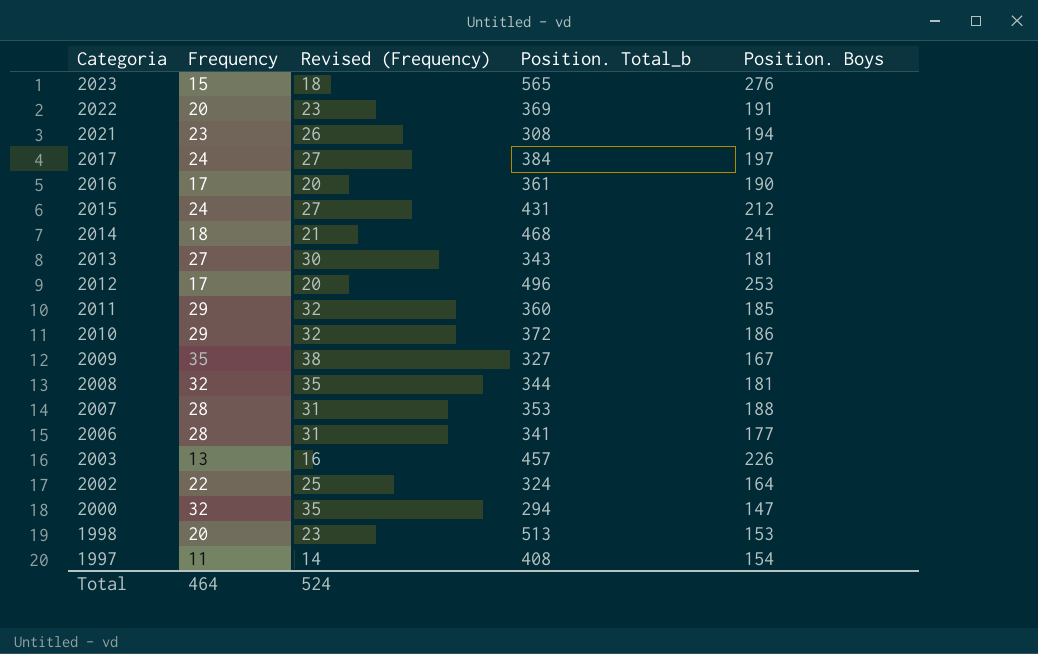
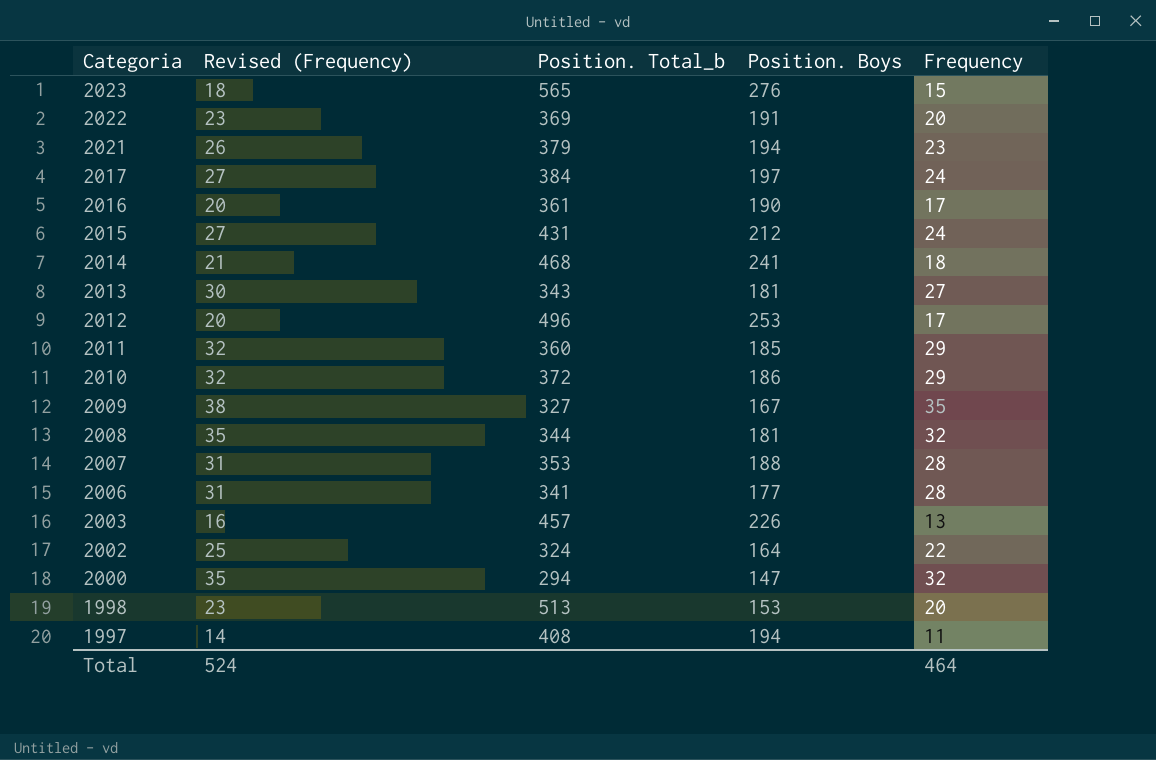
column Frequency | position: 2 -> 5
2021 | Position. Total_b: 308 -> 379
1997 | Position. Boys: 154 -> 194

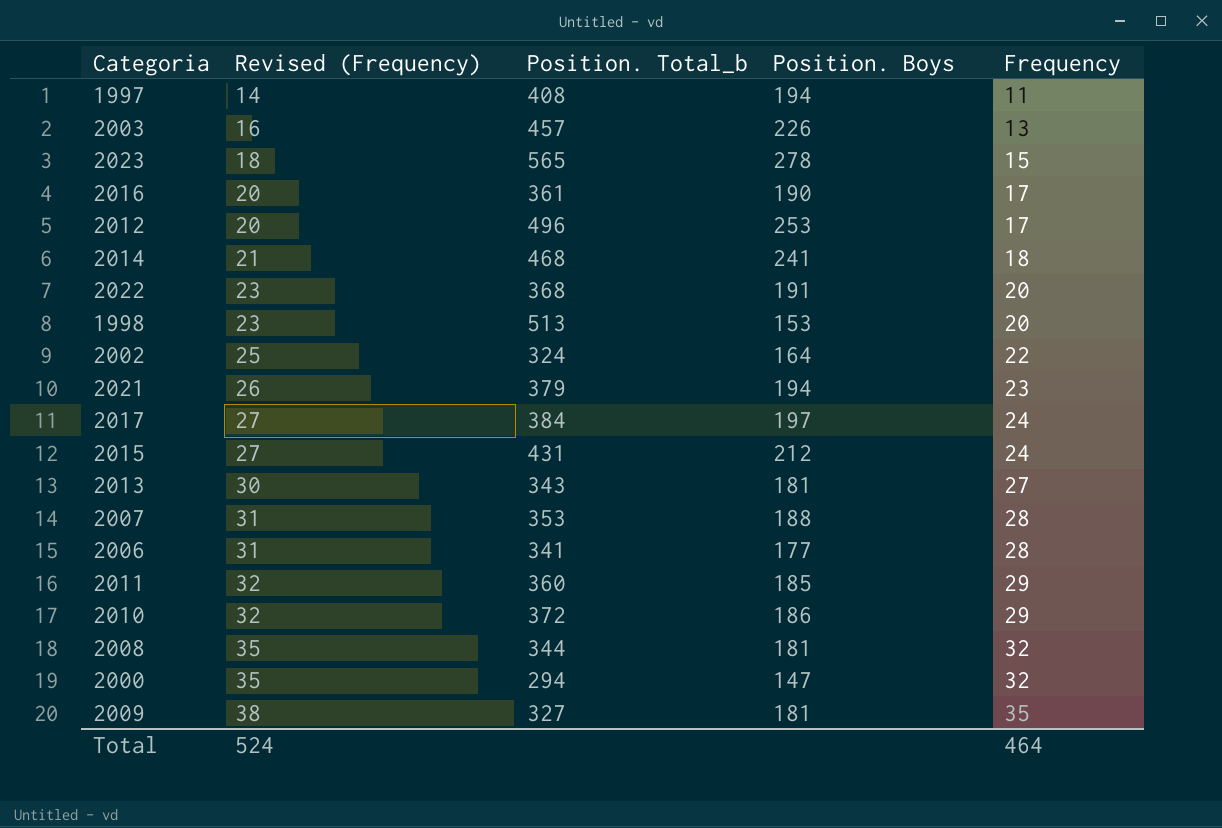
row order: Categoria descending -> Revised (Frequency) ascending
2023 | Position. Boys: 276 -> 278
2022 | Position. Total_b: 369 -> 368
2009 | Position. Boys: 167 -> 181

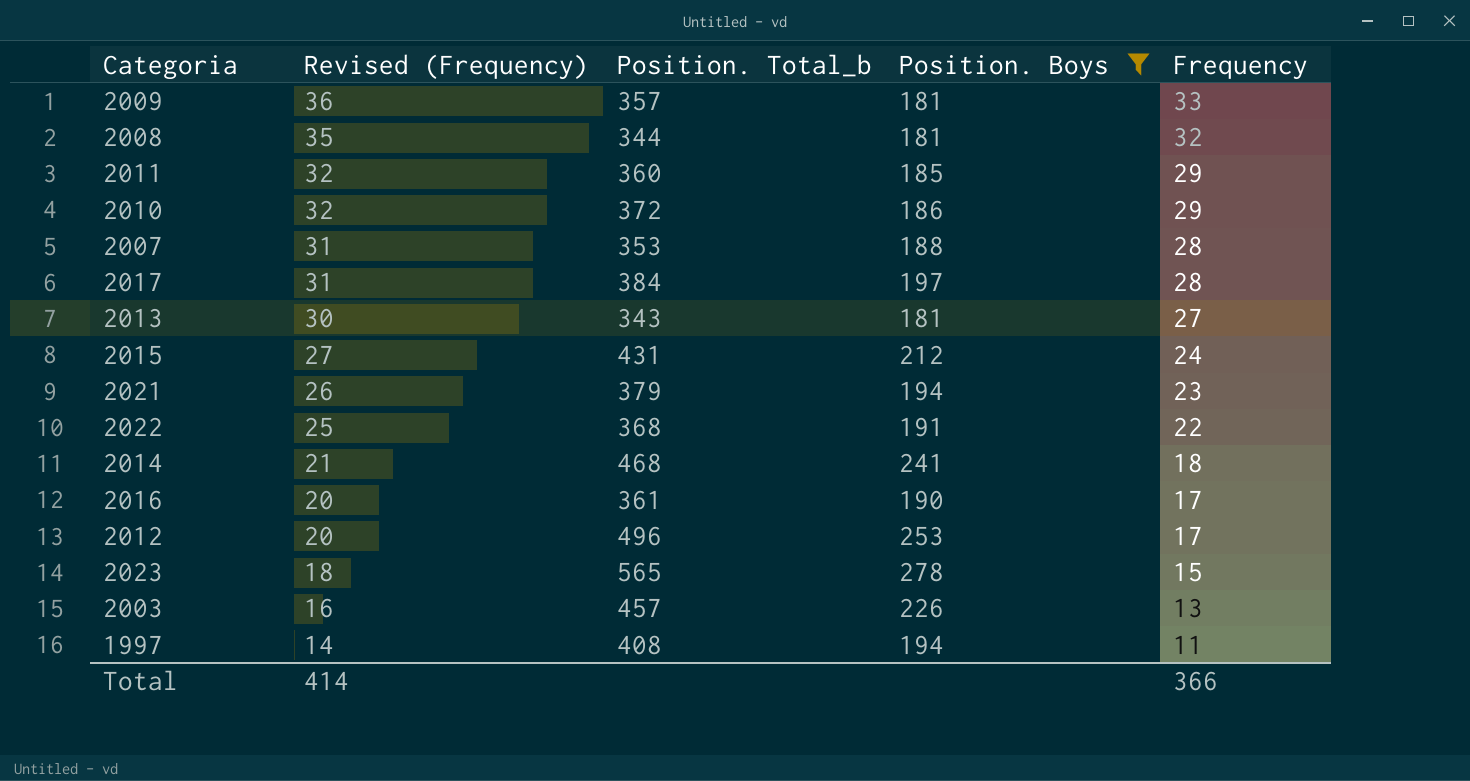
filter: none -> Position. Boys >= 181
row order: Revised (Frequency) ascending -> Revised (Frequency) descending
2009 | Revised (Frequency): 38 -> 36
2009 | Position. Total_b: 327 -> 357
2009 | Frequency: 35 -> 33
2017 | Revised (Frequency): 27 -> 31
2017 | Frequency: 24 -> 28
2022 | Revised (Frequency): 23 -> 25
2022 | Frequency: 20 -> 22
Total | Revised (Frequency): 524 -> 414
Total | Frequency: 464 -> 366

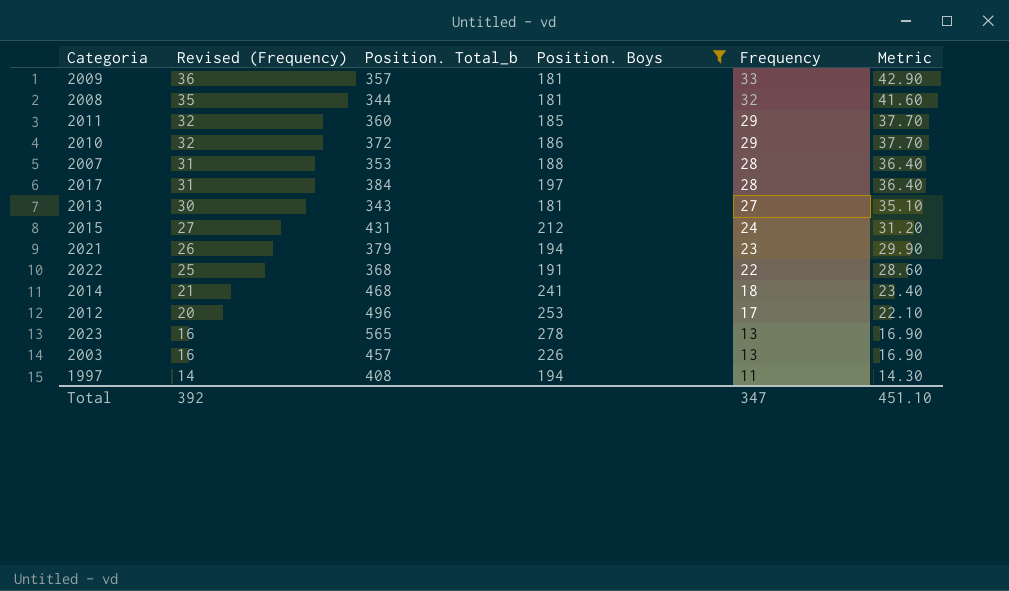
column Metric | formula: none -> [Frequency] * 1.3
row 2016: 20 | 361 | 190 | 17 -> none
2023 | Revised (Frequency): 18 -> 16
2023 | Frequency: 15 -> 13
Total | Revised (Frequency): 414 -> 392
Total | Frequency: 366 -> 347

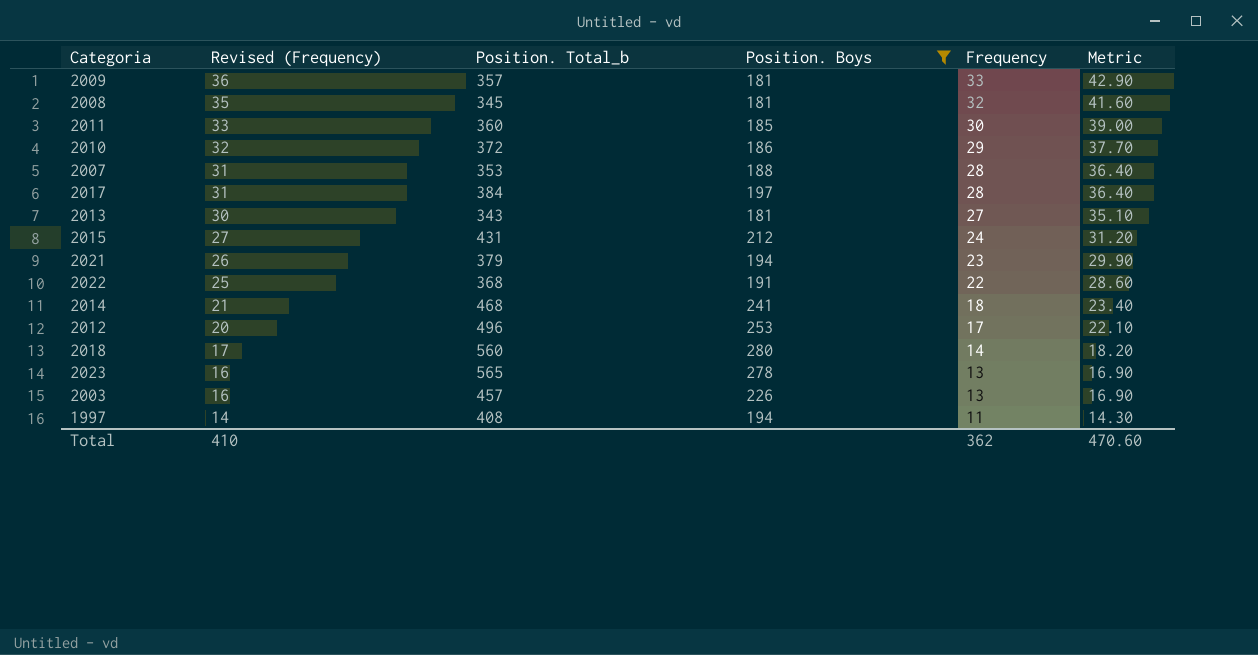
2008 | Position. Total_b: 344 -> 345
2011 | Revised (Frequency): 32 -> 33
2011 | Frequency: 29 -> 30
2011 | Metric: 37.70 -> 39.00
row 2018: none -> 17 | 560 | 280 | 14 | 18.20
Total | Revised (Frequency): 392 -> 410
Total | Frequency: 347 -> 362
Total | Metric: 451.10 -> 470.60

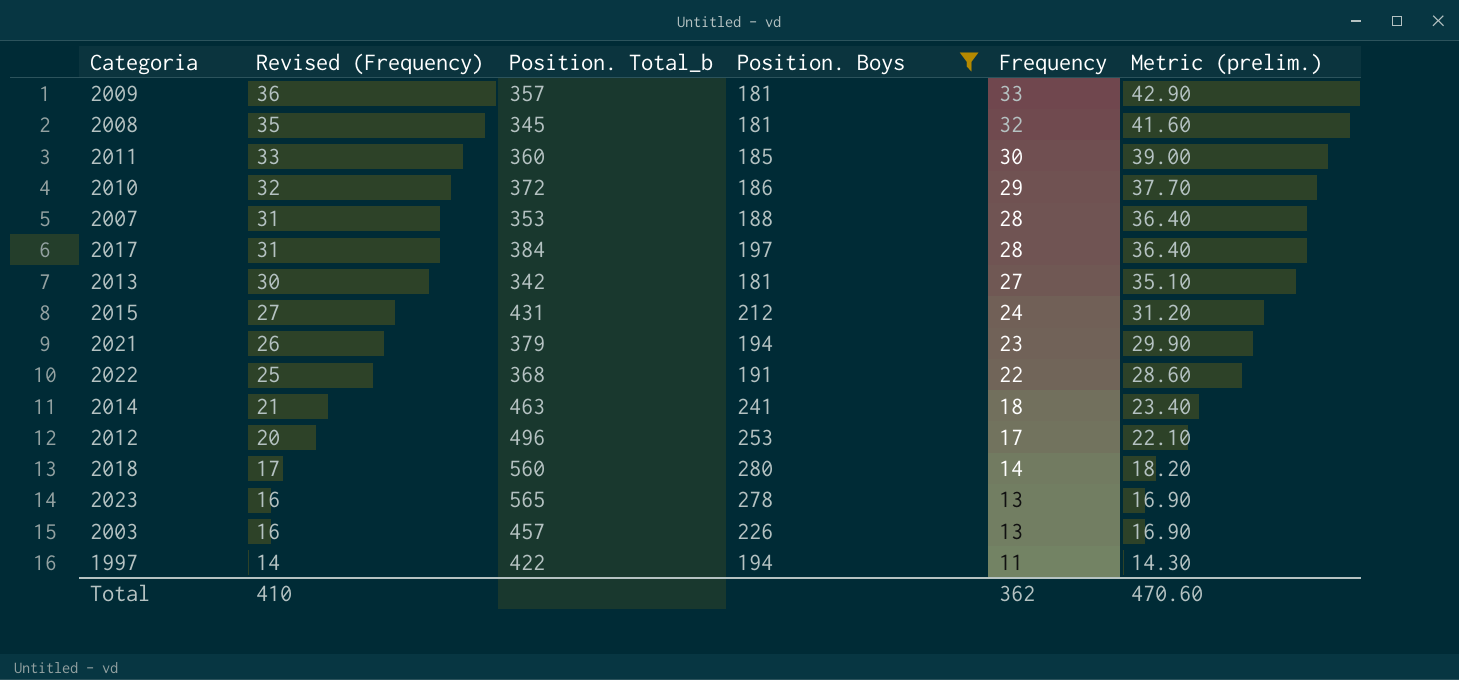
column name: Metric -> Metric (prelim.)
2013 | Position. Total_b: 343 -> 342
2014 | Position. Total_b: 468 -> 463
1997 | Position. Total_b: 408 -> 422

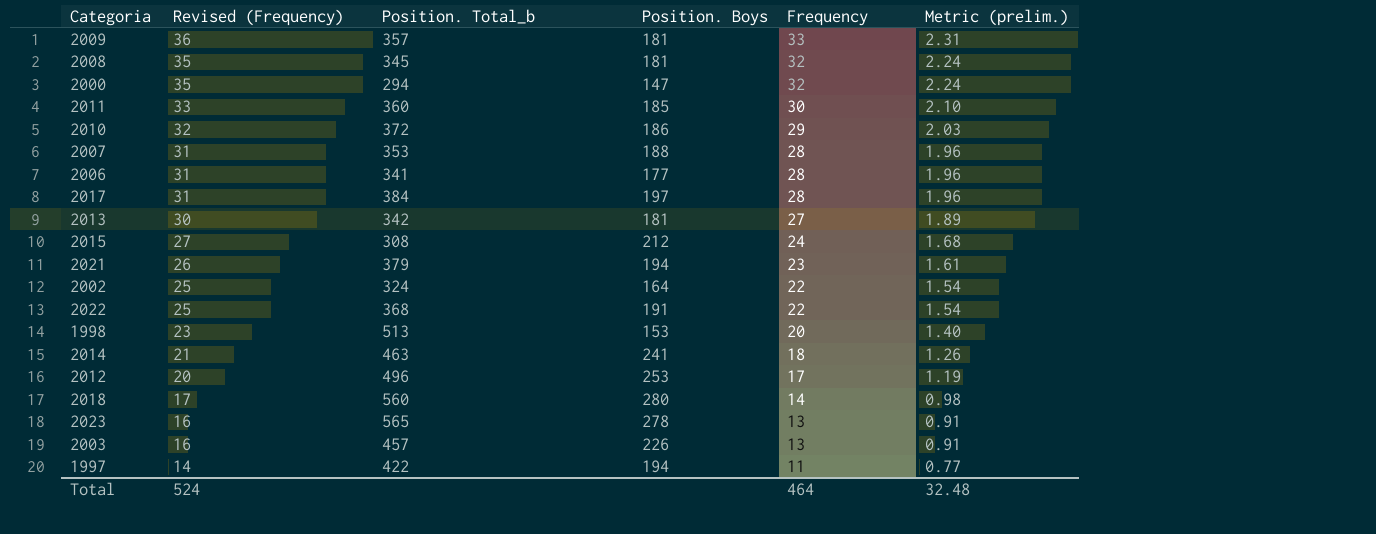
filter: Position. Boys >= 181 -> none
column Metric (prelim.) | formula: [Frequency] * 1.3 -> [Frequency] * 0.07
2015 | Position. Total_b: 431 -> 308
Total | Revised (Frequency): 410 -> 524
Total | Frequency: 362 -> 464
Total | Metric (prelim.): 470.60 -> 32.48

